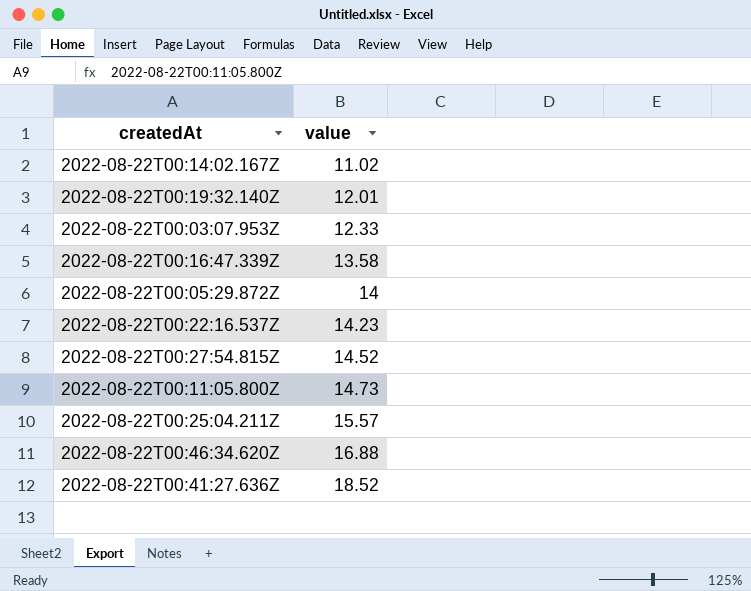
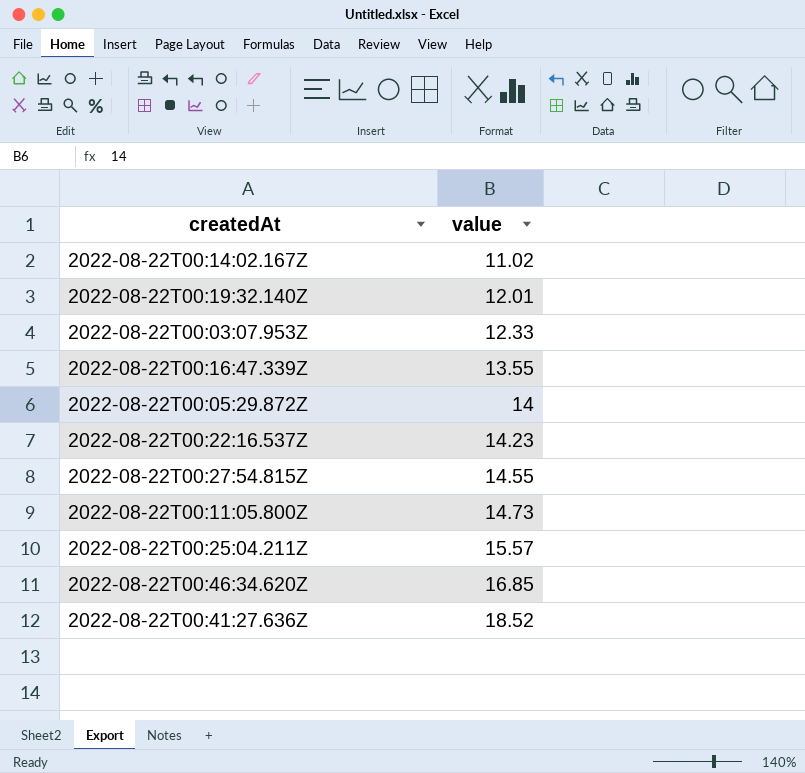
2022-08-22T00:16:47.339Z | value: 13.58 -> 13.55
2022-08-22T00:27:54.815Z | value: 14.52 -> 14.55
2022-08-22T00:46:34.620Z | value: 16.88 -> 16.85

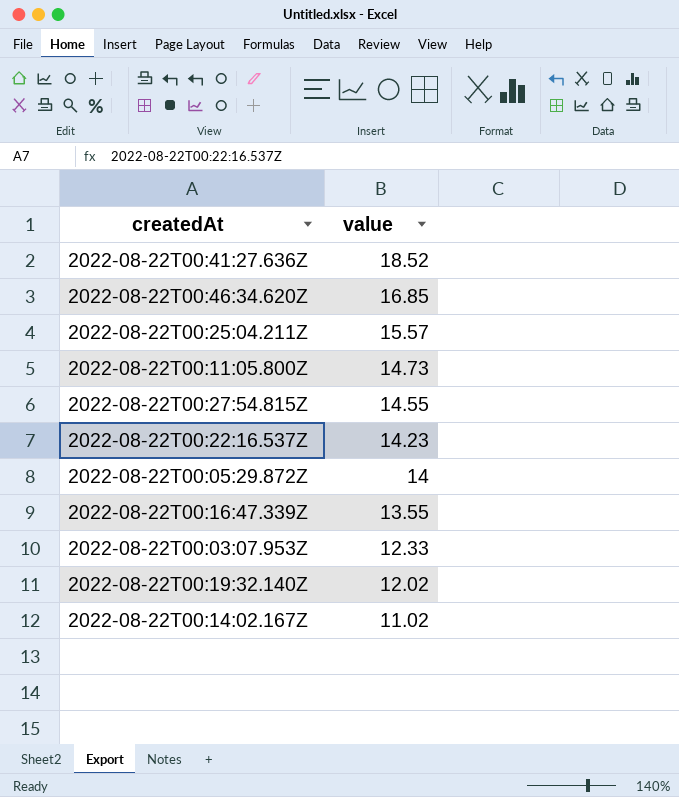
row order: value ascending -> value descending
2022-08-22T00:19:32.140Z | value: 12.01 -> 12.02

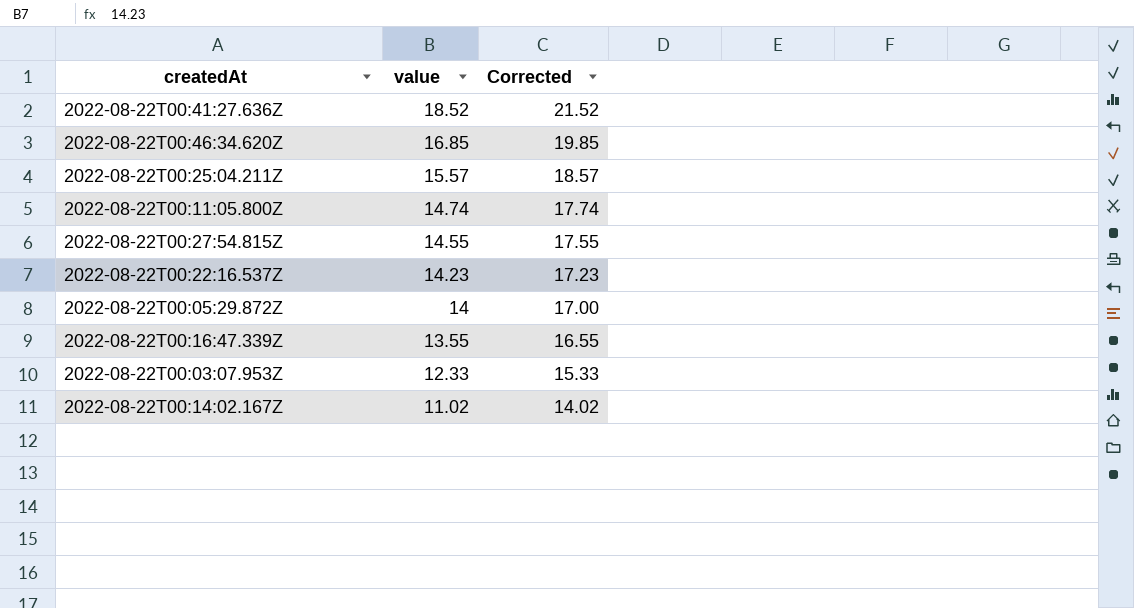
column Corrected | formula: none -> [value] + 3
row 2022-08-22T00:19:32.140Z: 12.02 -> none
2022-08-22T00:11:05.800Z | value: 14.73 -> 14.74

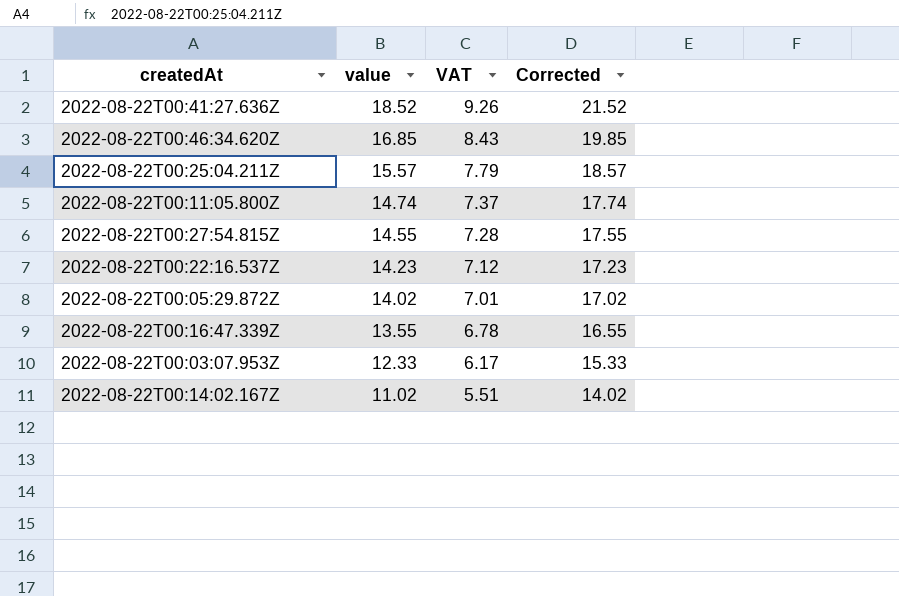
column VAT | formula: none -> [value] * 0.5
2022-08-22T00:05:29.872Z | value: 14 -> 14.02
2022-08-22T00:05:29.872Z | Corrected: 17.00 -> 17.02

